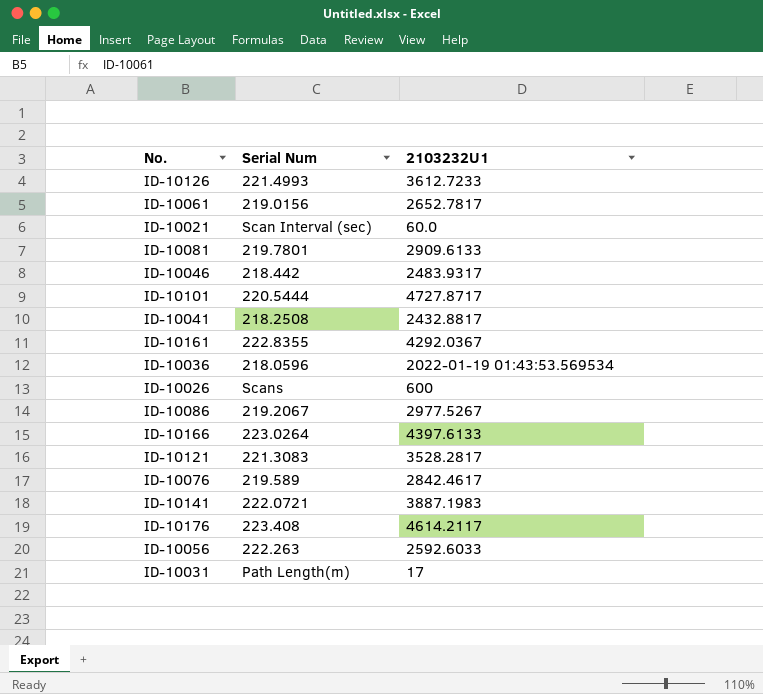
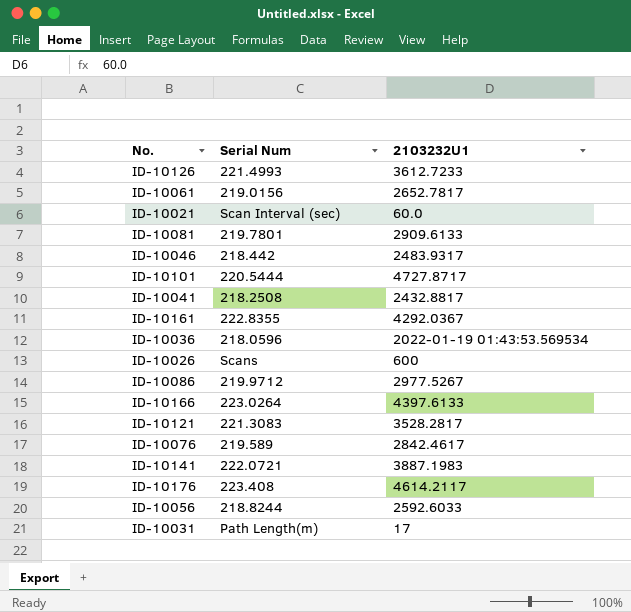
ID-10086 | Serial Num: 219.2067 -> 219.9712
ID-10056 | Serial Num: 222.263 -> 218.8244

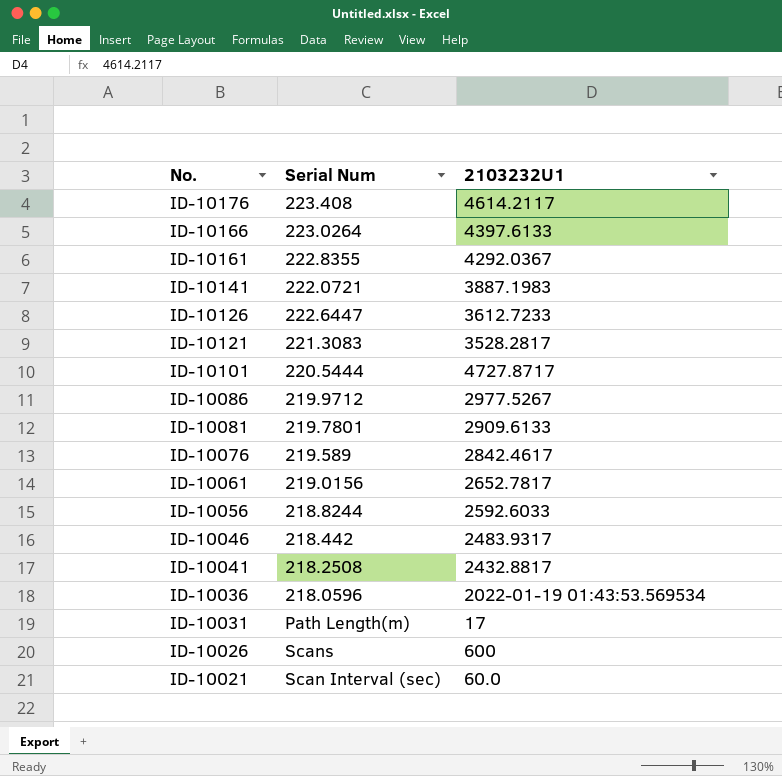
row order: none -> No. descending
ID-10126 | Serial Num: 221.4993 -> 222.6447

